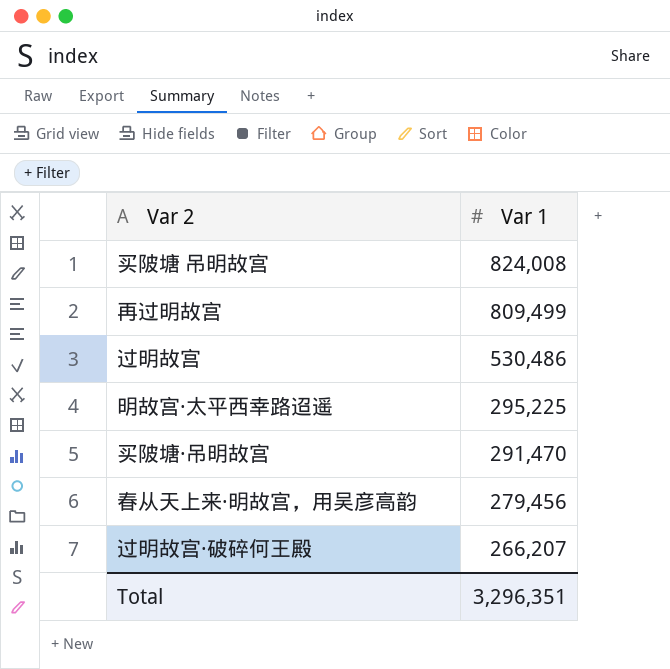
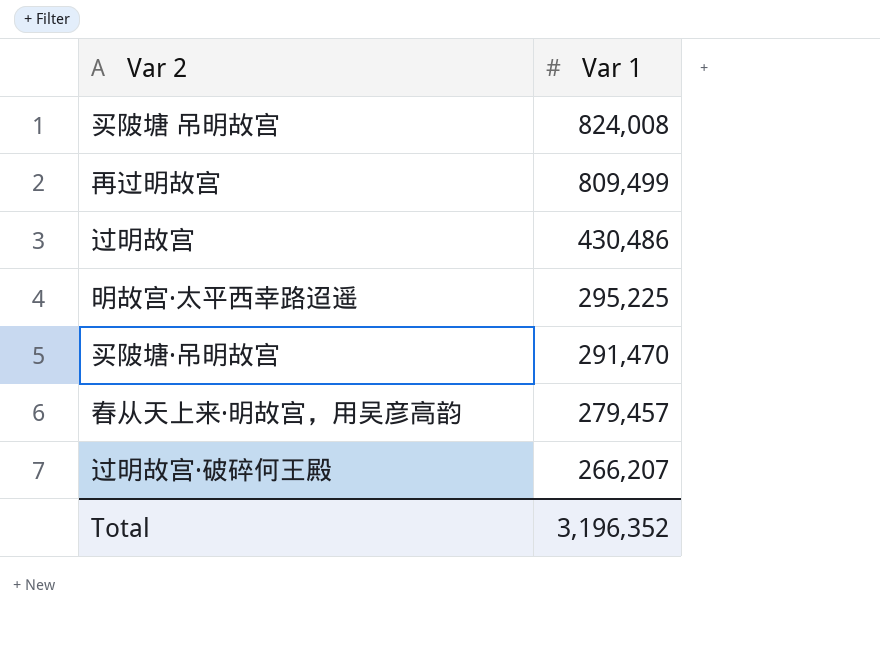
过明故宫 | Var 1: 530,486 -> 430,486
春从天上来·明故宫，用吴彦高韵 | Var 1: 279,456 -> 279,457
Total | Var 1: 3,296,351 -> 3,196,352

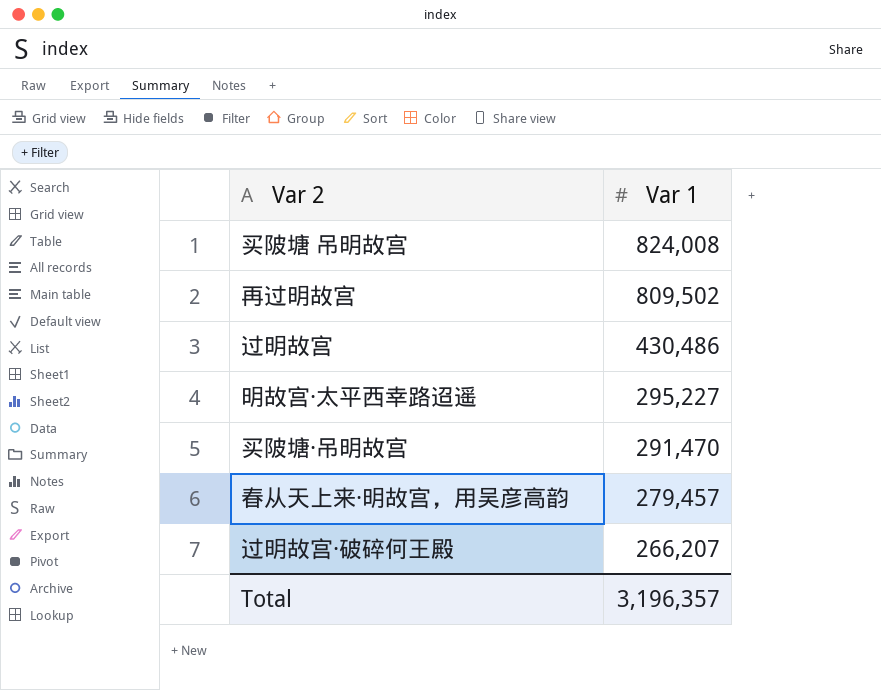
再过明故宫 | Var 1: 809,499 -> 809,502
明故宫·太平西幸路迢遥 | Var 1: 295,225 -> 295,227
Total | Var 1: 3,196,352 -> 3,196,357

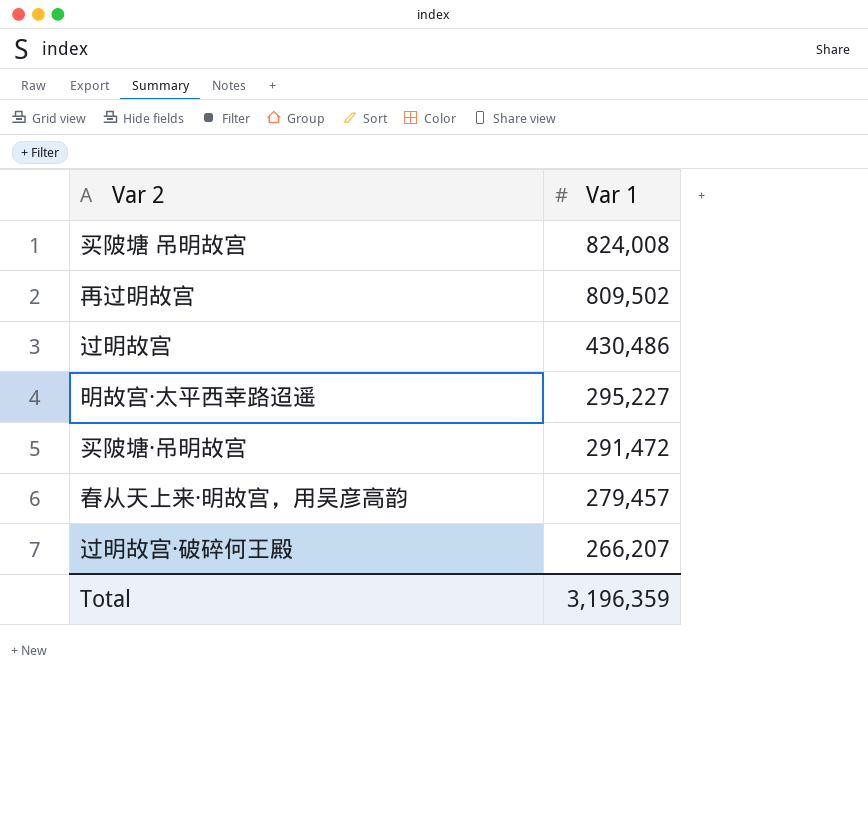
买陂塘·吊明故宫 | Var 1: 291,470 -> 291,472
Total | Var 1: 3,196,357 -> 3,196,359

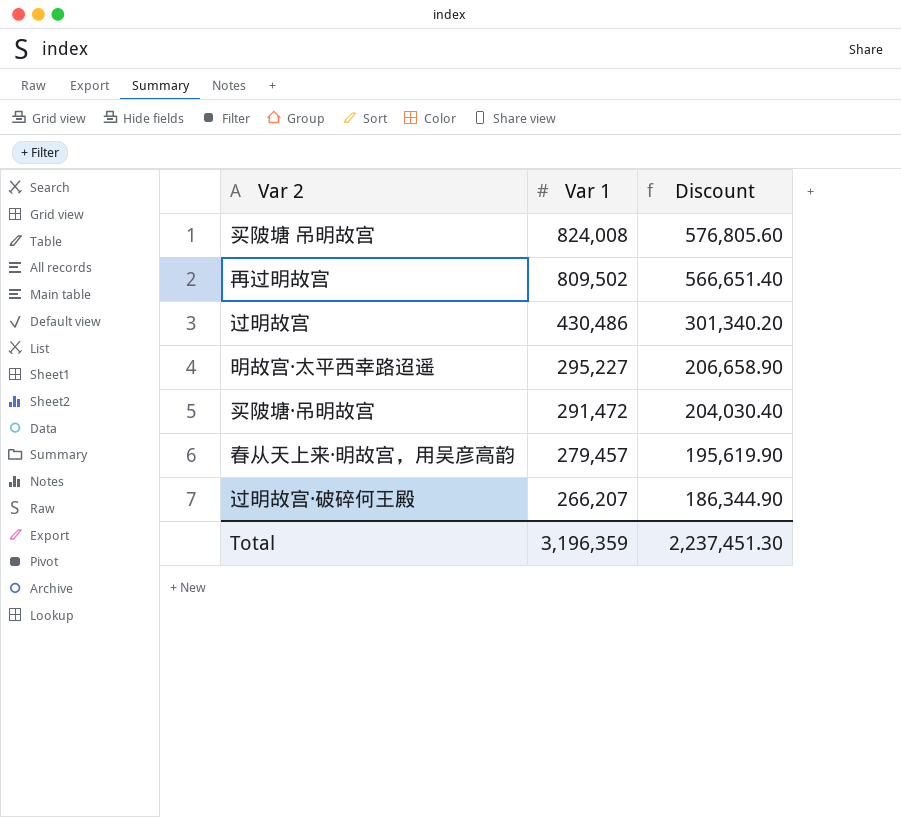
column Discount | formula: none -> [Var 1] * 0.7

